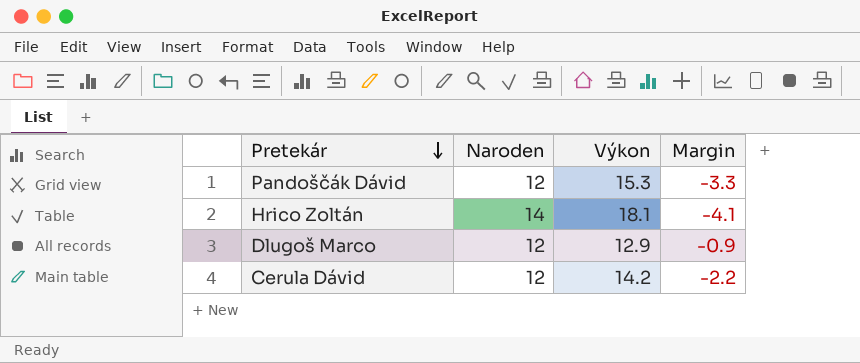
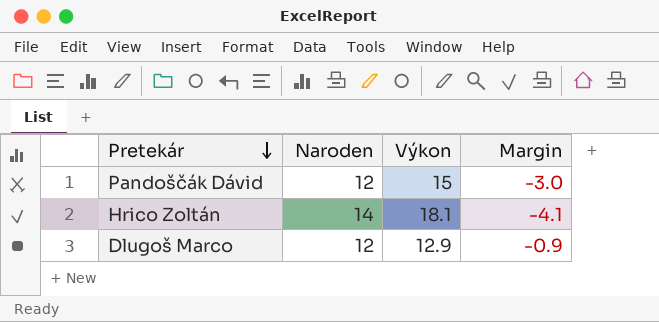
row Cerula Dávid: 12 | 14.2 | -2.2 -> none
Pandoščák Dávid | Výkon: 15.3 -> 15
Pandoščák Dávid | Margin: -3.3 -> -3.0

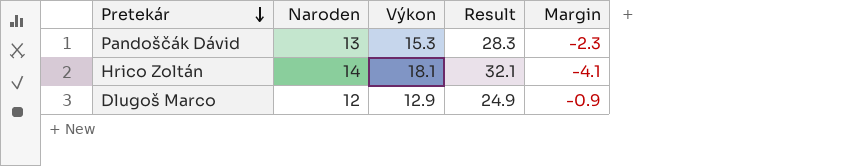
column Result | formula: none -> [Naroden] + [Výkon]
Pandoščák Dávid | Naroden: 12 -> 13
Pandoščák Dávid | Výkon: 15 -> 15.3
Pandoščák Dávid | Margin: -3.0 -> -2.3

